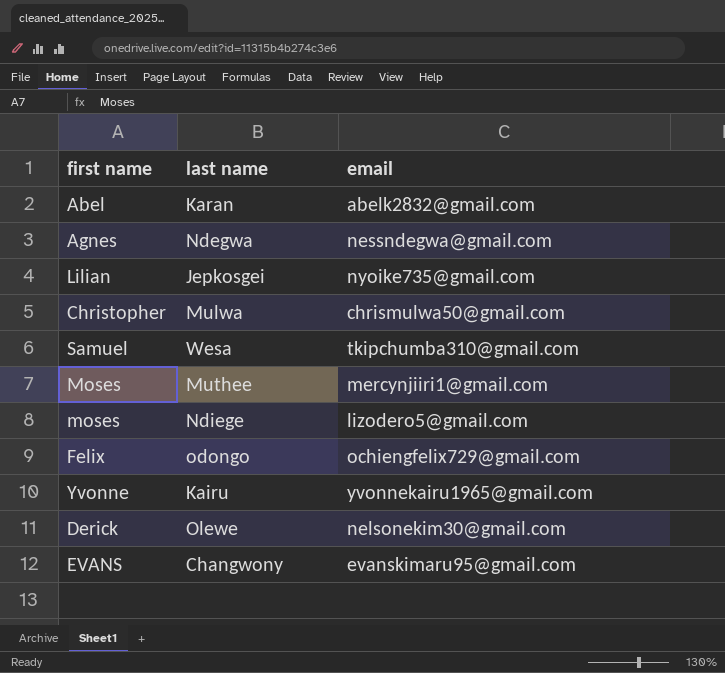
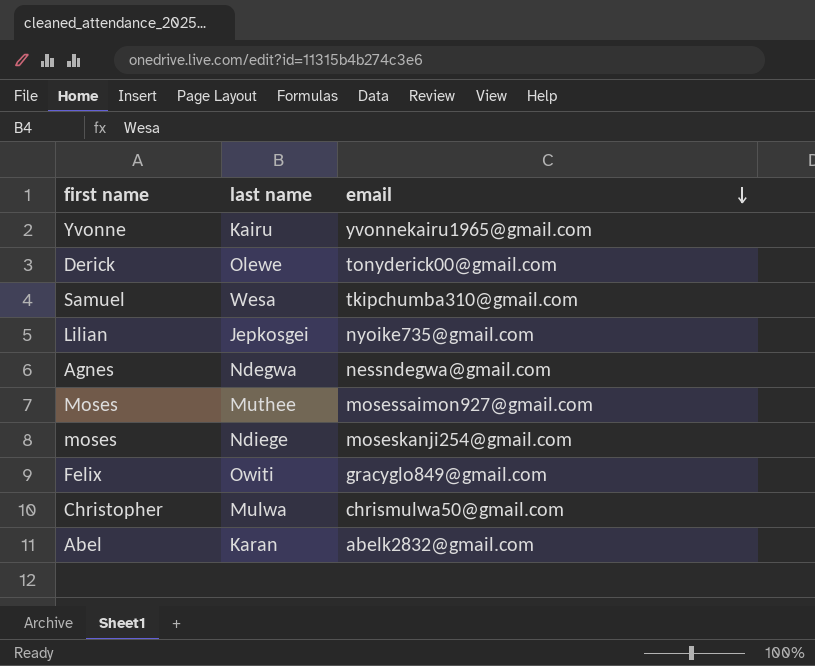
row order: none -> email descending
row EVANS: Changwony | evanskimaru95@gmail.com -> none
Derick | email: nelsonekim30@gmail.com -> tonyderick00@gmail.com
Moses | email: mercynjiiri1@gmail.com -> mosessaimon927@gmail.com
moses | email: lizodero5@gmail.com -> moseskanji254@gmail.com
Felix | last name: odongo -> Owiti
Felix | email: ochiengfelix729@gmail.com -> gracyglo849@gmail.com

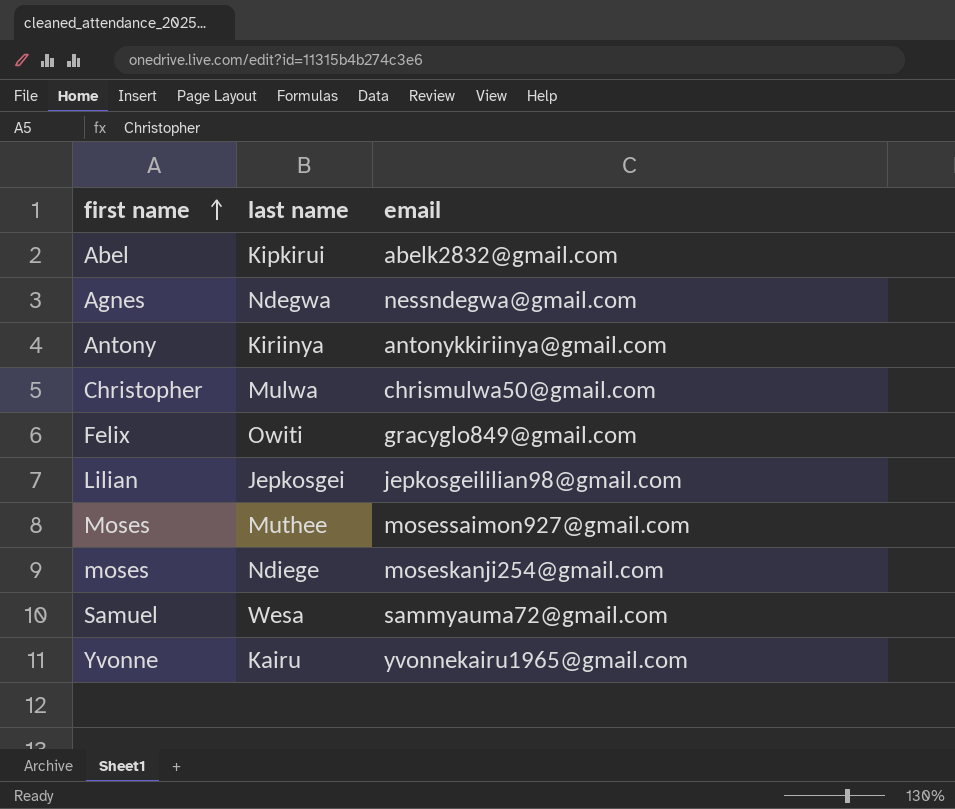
row order: email descending -> first name ascending
row Derick: Olewe | tonyderick00@gmail.com -> none
Abel | last name: Karan -> Kipkirui
row Antony: none -> Kiriinya | antonykkiriinya@gmail.com
Lilian | email: nyoike735@gmail.com -> jepkosgeililian98@gmail.com
Samuel | email: tkipchumba310@gmail.com -> sammyauma72@gmail.com

